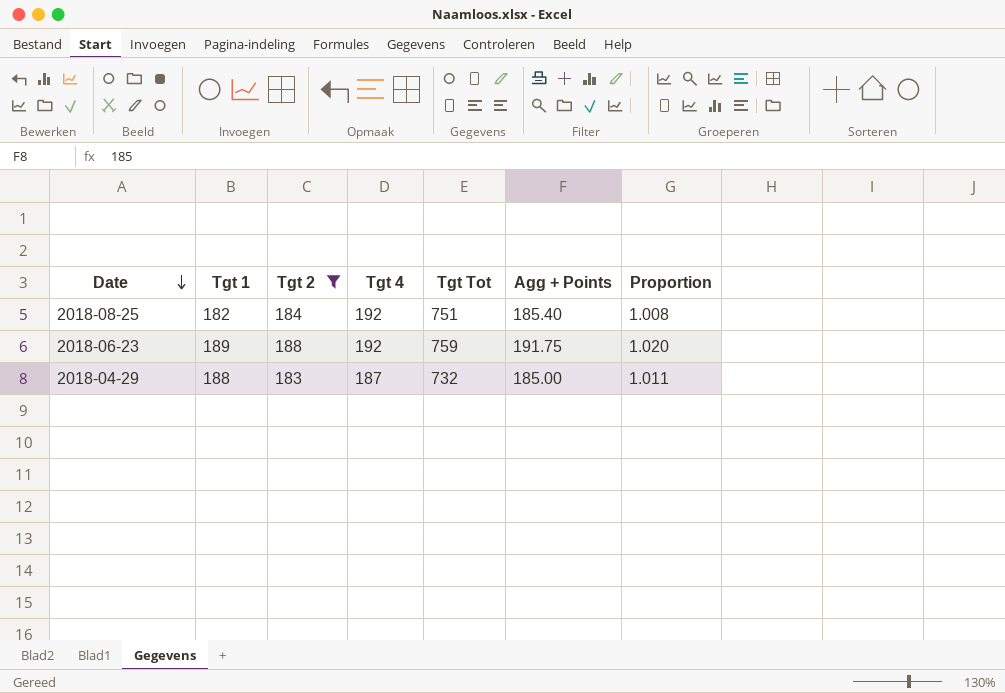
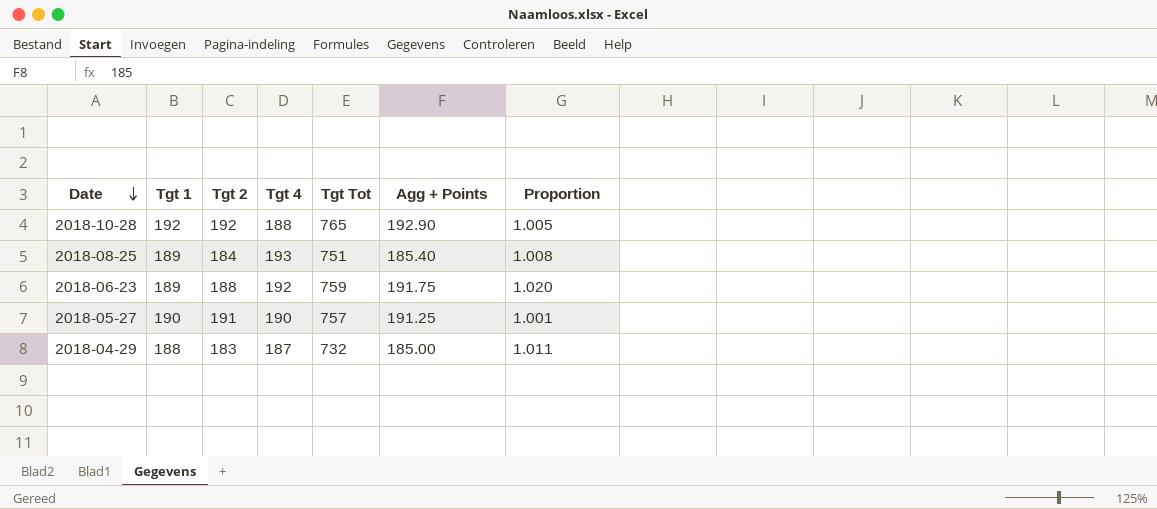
filter: Tgt 2 <= 188 -> none
2018-08-25 | Tgt 1: 182 -> 189
2018-08-25 | Tgt 4: 192 -> 193

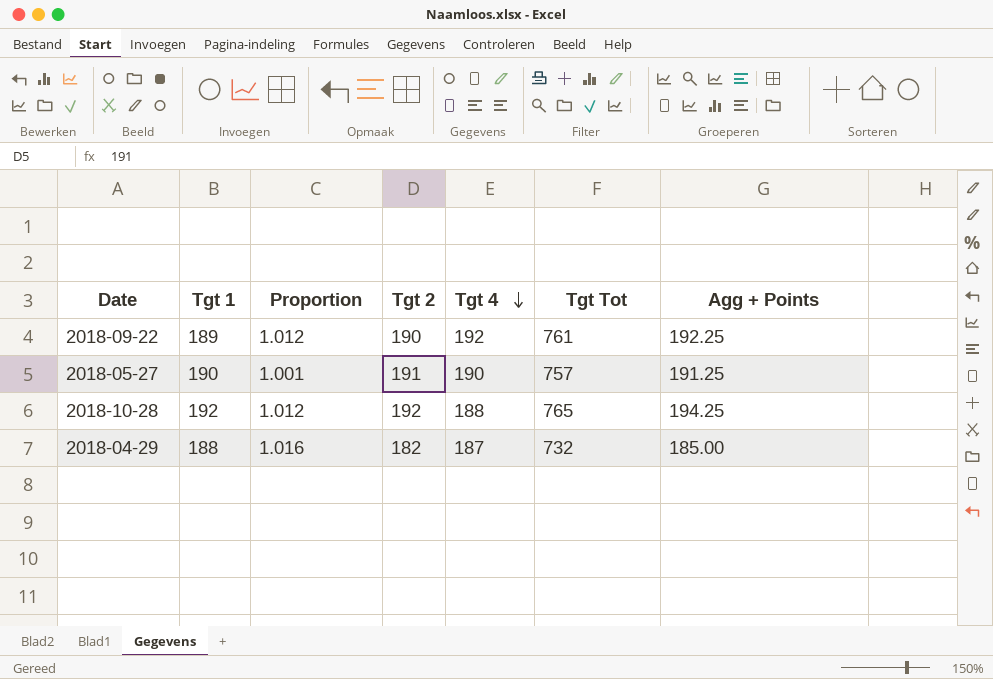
row order: Date descending -> Tgt 4 descending
column Proportion | position: 7 -> 3
row 2018-08-25: 189 | 184 | 193 | 751 | 185.40 | 1.008 -> none
row 2018-06-23: 189 | 188 | 192 | 759 | 191.75 | 1.020 -> none
row 2018-09-22: none -> 189 | 1.012 | 190 | 192 | 761 | 192.25
2018-10-28 | Proportion: 1.005 -> 1.012
2018-10-28 | Agg + Points: 192.90 -> 194.25
2018-04-29 | Proportion: 1.011 -> 1.016
2018-04-29 | Tgt 2: 183 -> 182

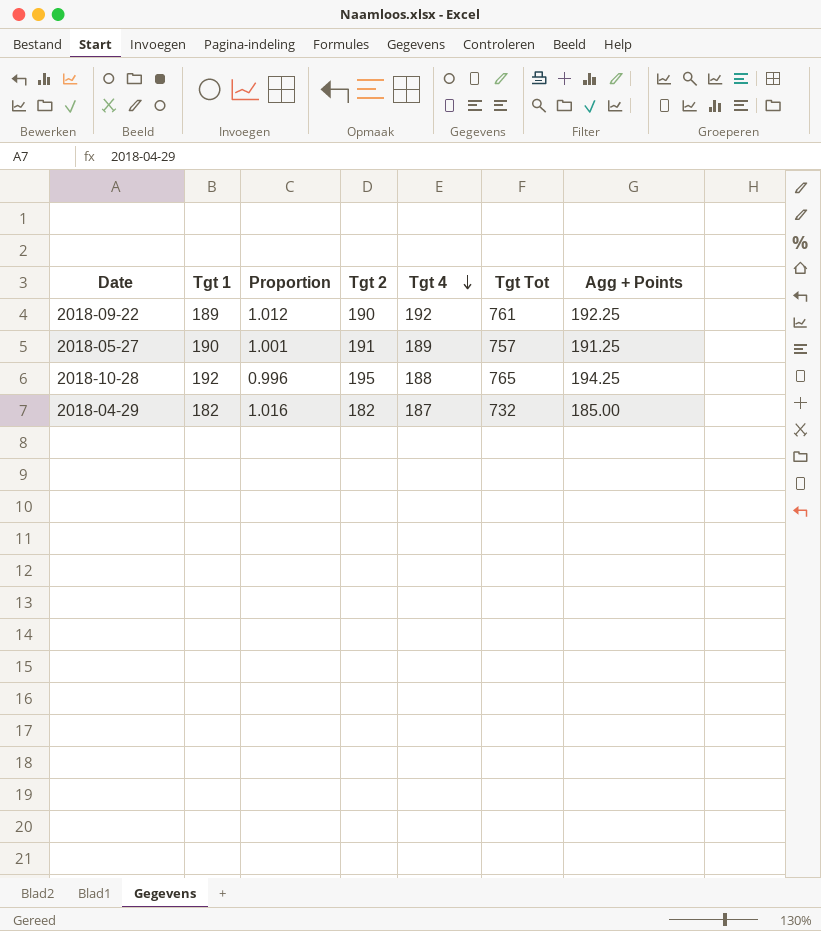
2018-05-27 | Tgt 4: 190 -> 189
2018-10-28 | Proportion: 1.012 -> 0.996
2018-10-28 | Tgt 2: 192 -> 195
2018-04-29 | Tgt 1: 188 -> 182

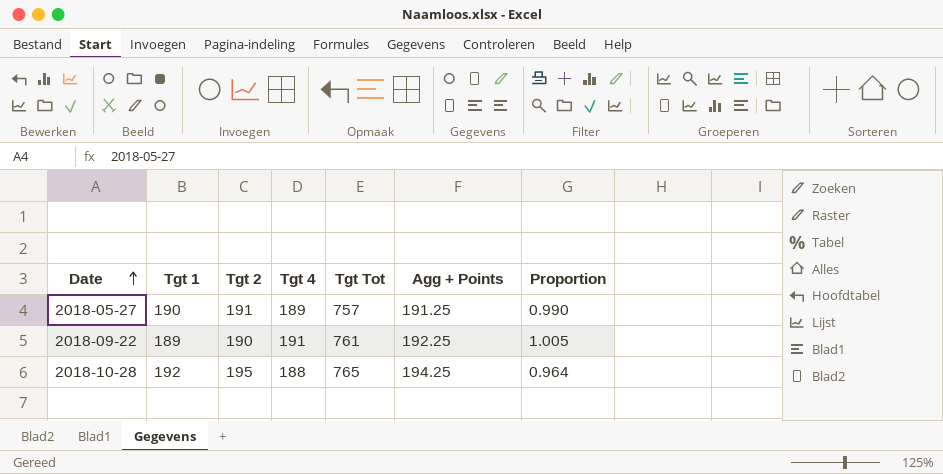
row order: Tgt 4 descending -> Date ascending
column Proportion | formula: [Agg + Points] / [Tgt 2] -> [Tgt 4] / [Tgt 2]
column Proportion | position: 3 -> 7
row 2018-04-29: 182 | 1.016 | 182 | 187 | 732 | 185.00 -> none
2018-09-22 | Tgt 4: 192 -> 191

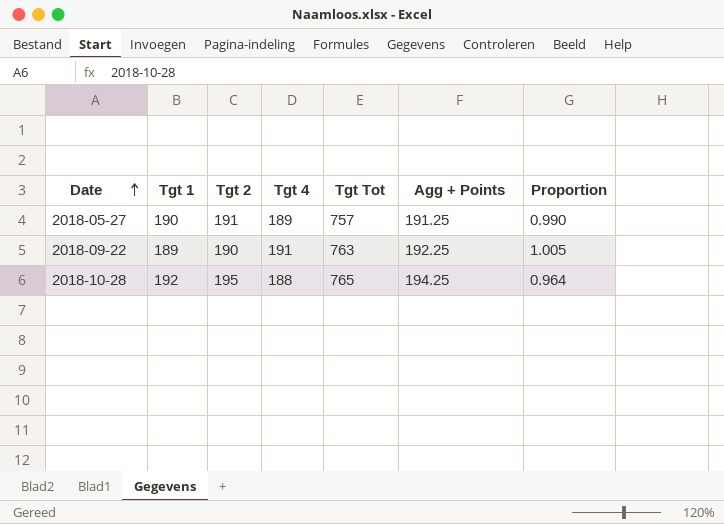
2018-09-22 | Tgt Tot: 761 -> 763

